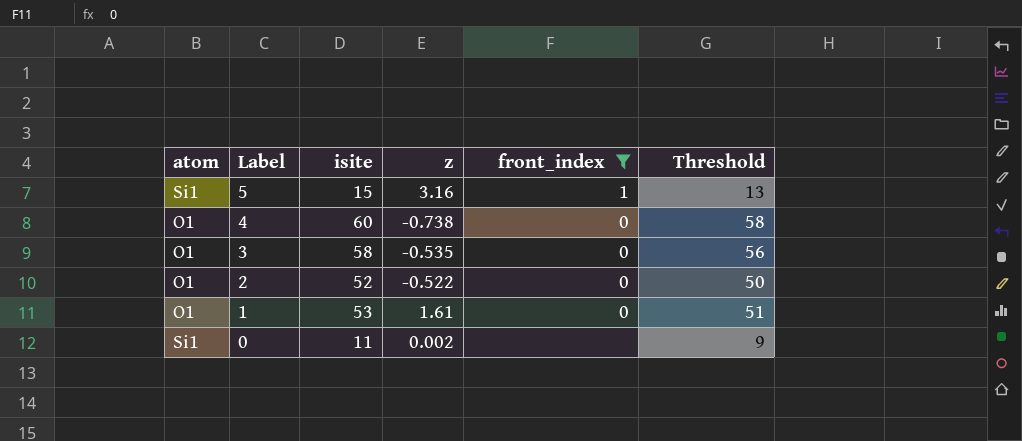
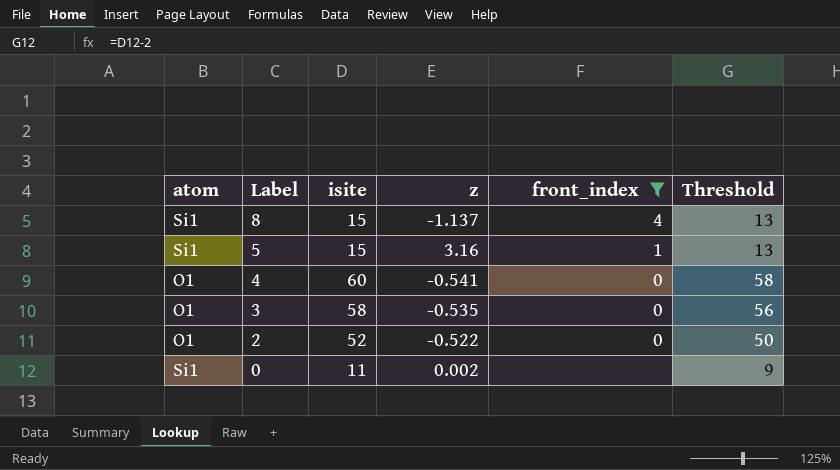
row 1: O1 | 53 | 1.61 | 0 | 51 -> none
row 8: none -> Si1 | 15 | -1.137 | 4 | 13
4 | z: -0.738 -> -0.541

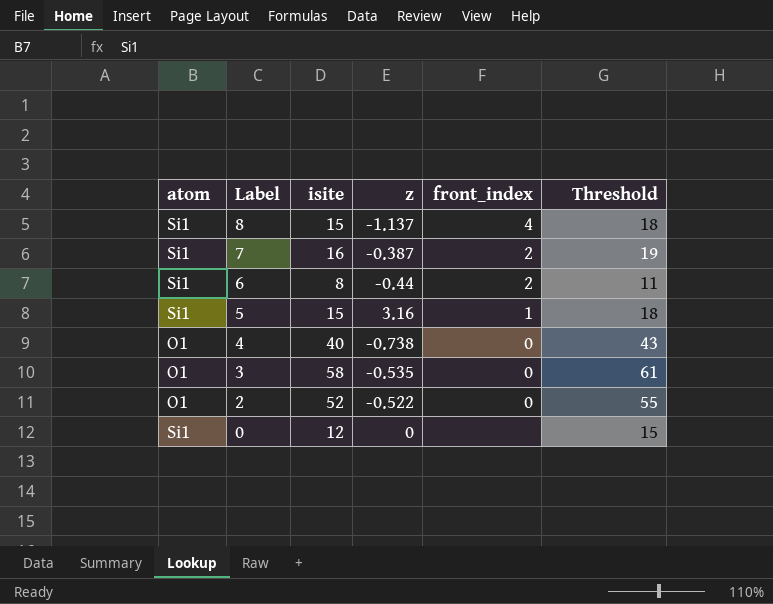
filter: front_index != 2 -> none
column Threshold | formula: [isite] - 2 -> [isite] + 3
4 | isite: 60 -> 40
4 | z: -0.541 -> -0.738
0 | isite: 11 -> 12
0 | z: 0.002 -> 0

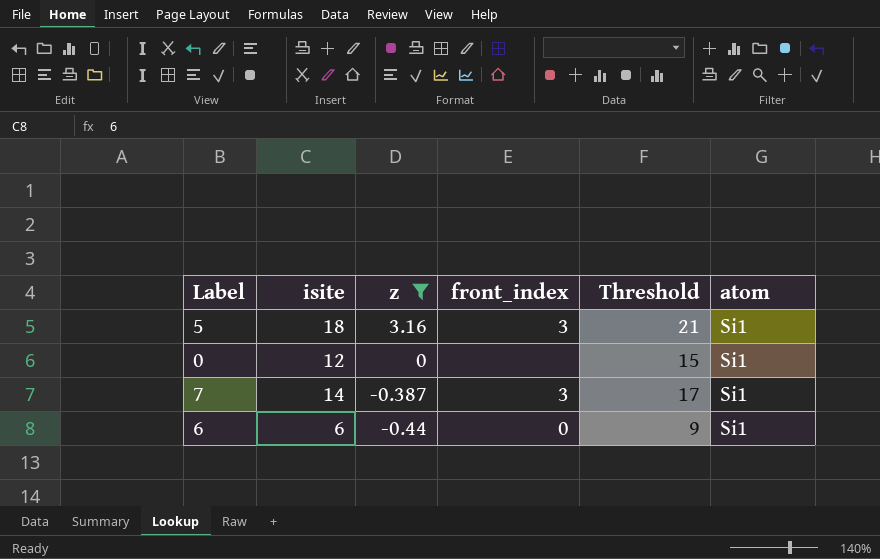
filter: none -> z >= -0.44
row order: Label descending -> z descending
column atom | position: 1 -> 6
5 | isite: 15 -> 18
5 | front_index: 1 -> 3
5 | Threshold: 18 -> 21
7 | isite: 16 -> 14
7 | front_index: 2 -> 3
7 | Threshold: 19 -> 17
6 | isite: 8 -> 6
6 | front_index: 2 -> 0
6 | Threshold: 11 -> 9

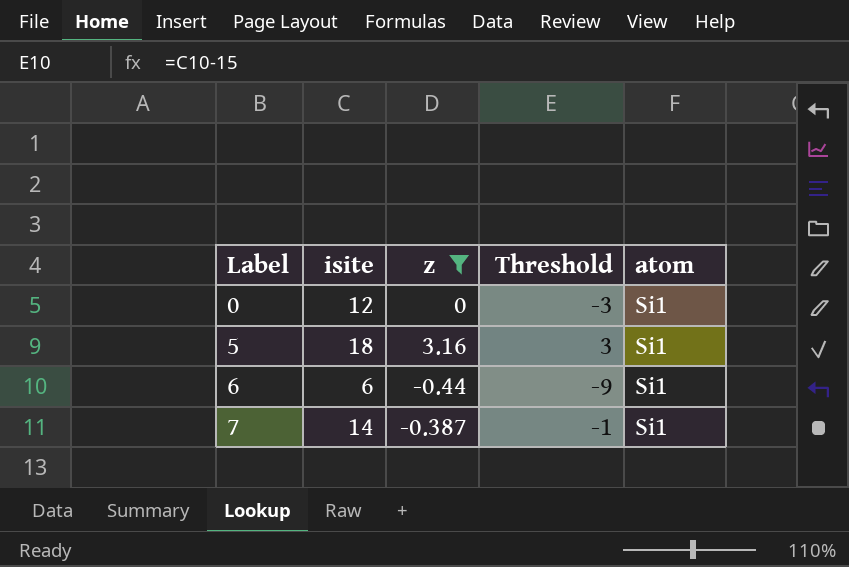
row order: z descending -> Label ascending
column front_index | position: 4 -> none
column Threshold | formula: [isite] + 3 -> [isite] - 15

